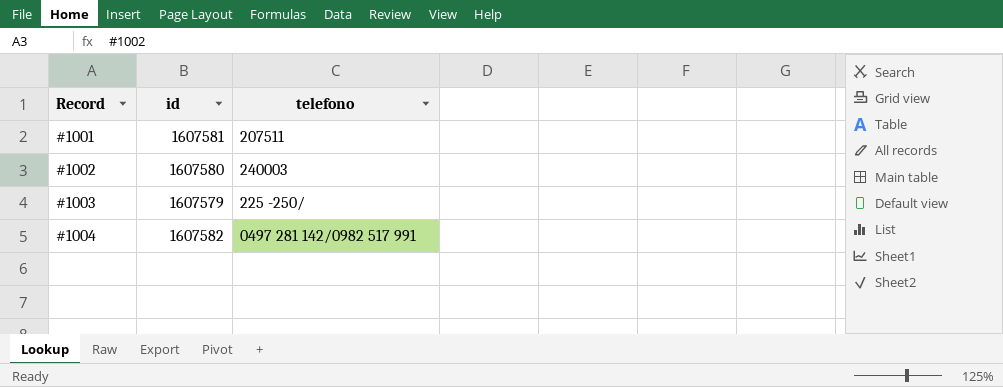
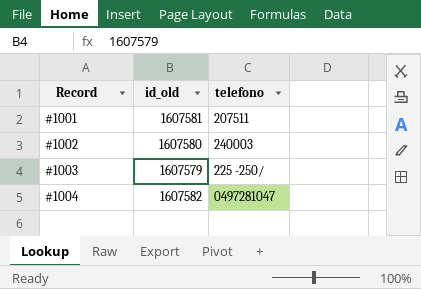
column name: id -> id_old
#1004 | telefono: 0497 281 142/0982 517 991 -> 0497281047

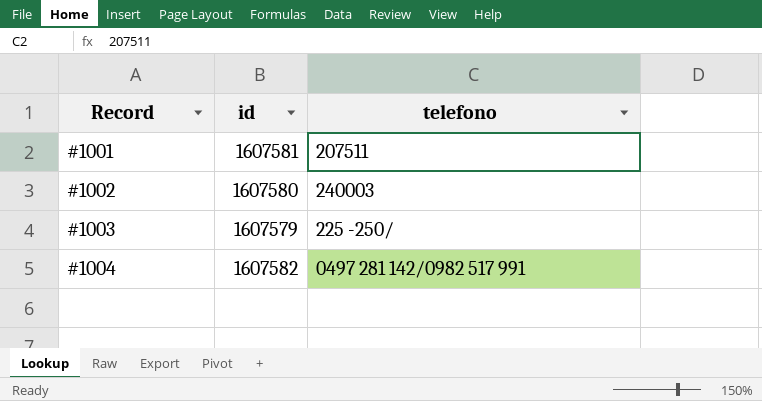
column name: id_old -> id
#1004 | telefono: 0497281047 -> 0497 281 142/0982 517 991

